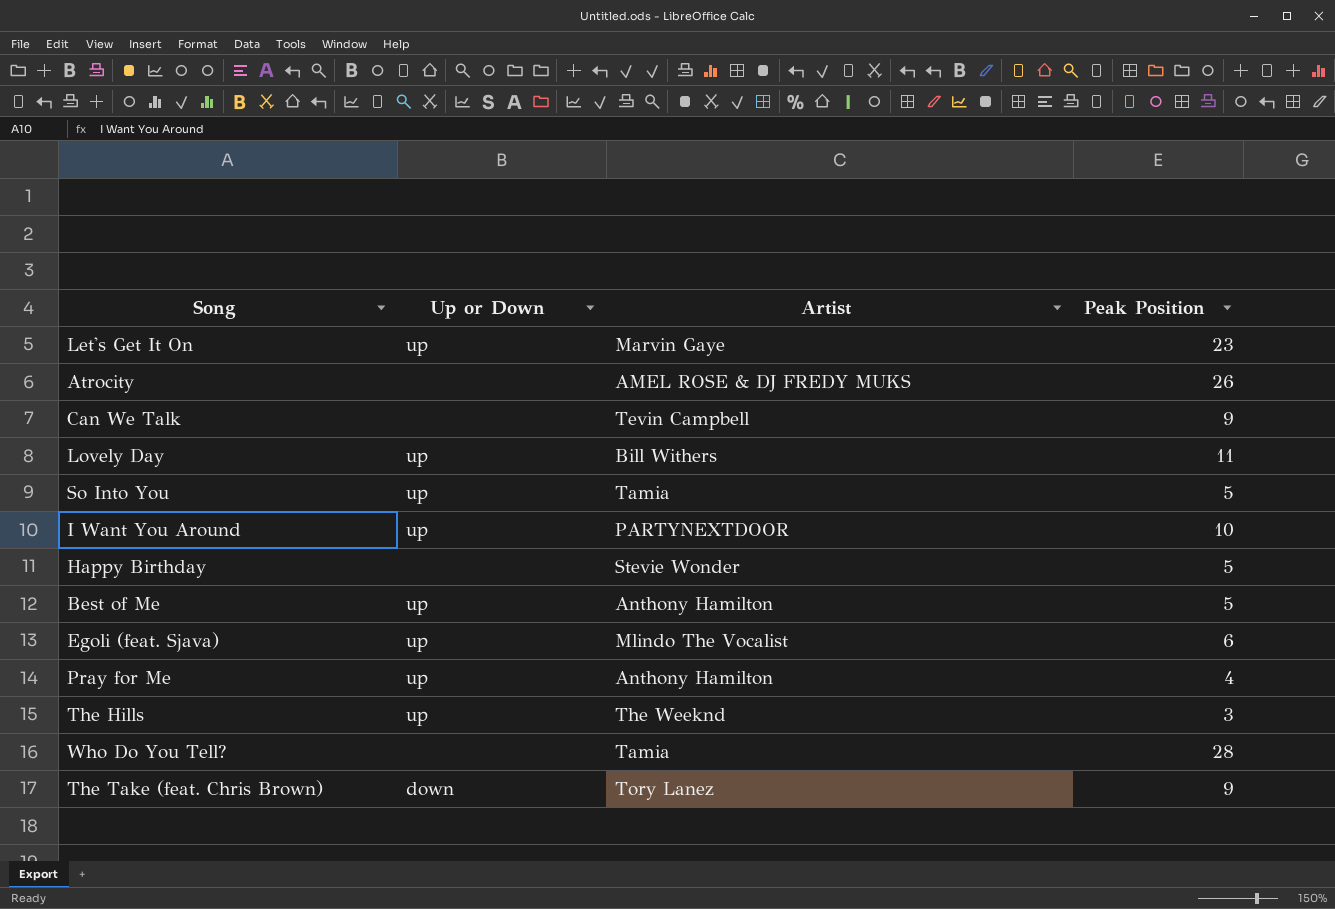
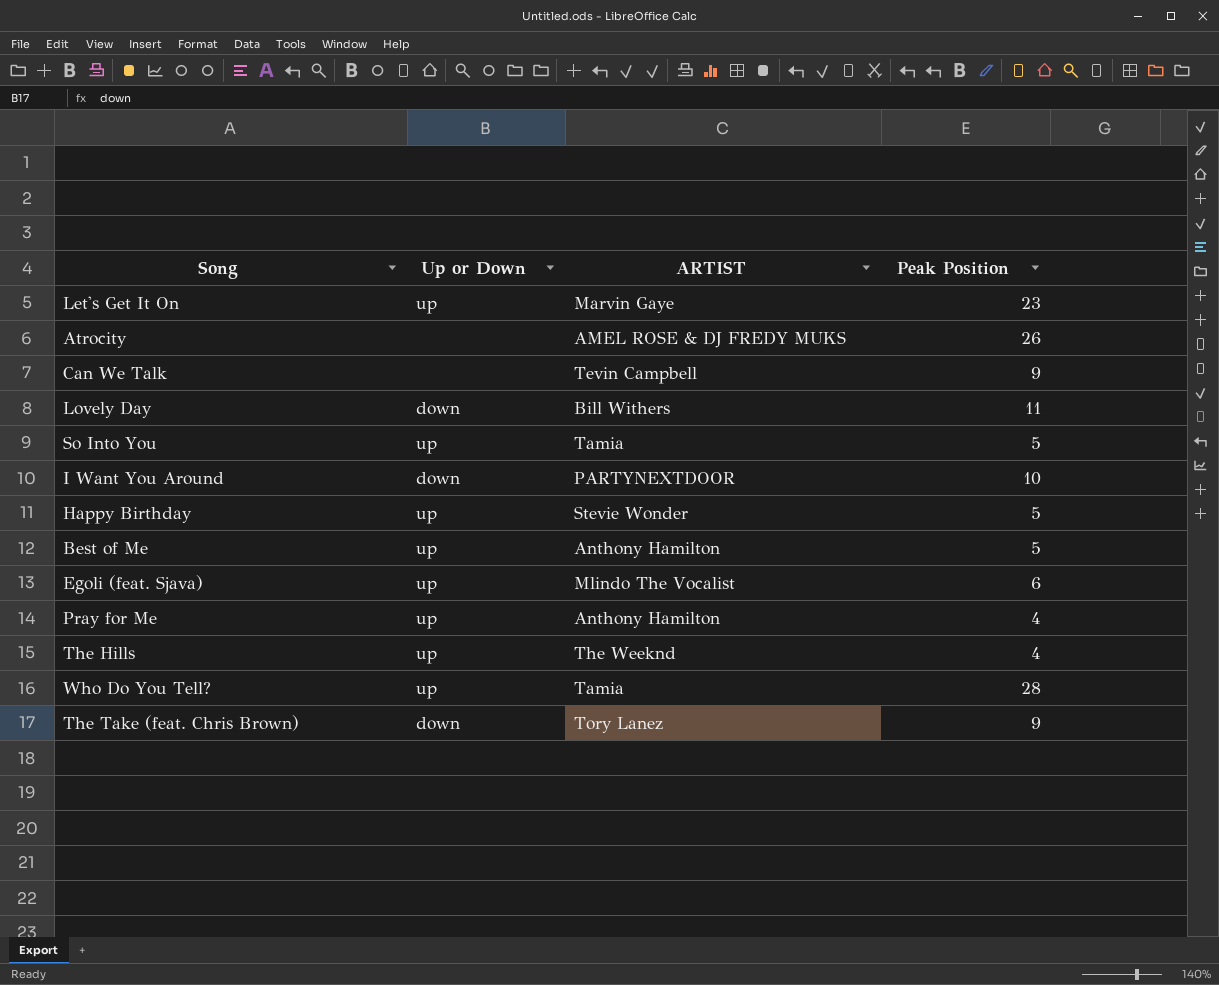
column name: Artist -> ARTIST
Lovely Day | Up or Down: up -> down
I Want You Around | Up or Down: up -> down
Happy Birthday | Up or Down: none -> up
The Hills | Peak Position: 3 -> 4
Who Do You Tell? | Up or Down: none -> up

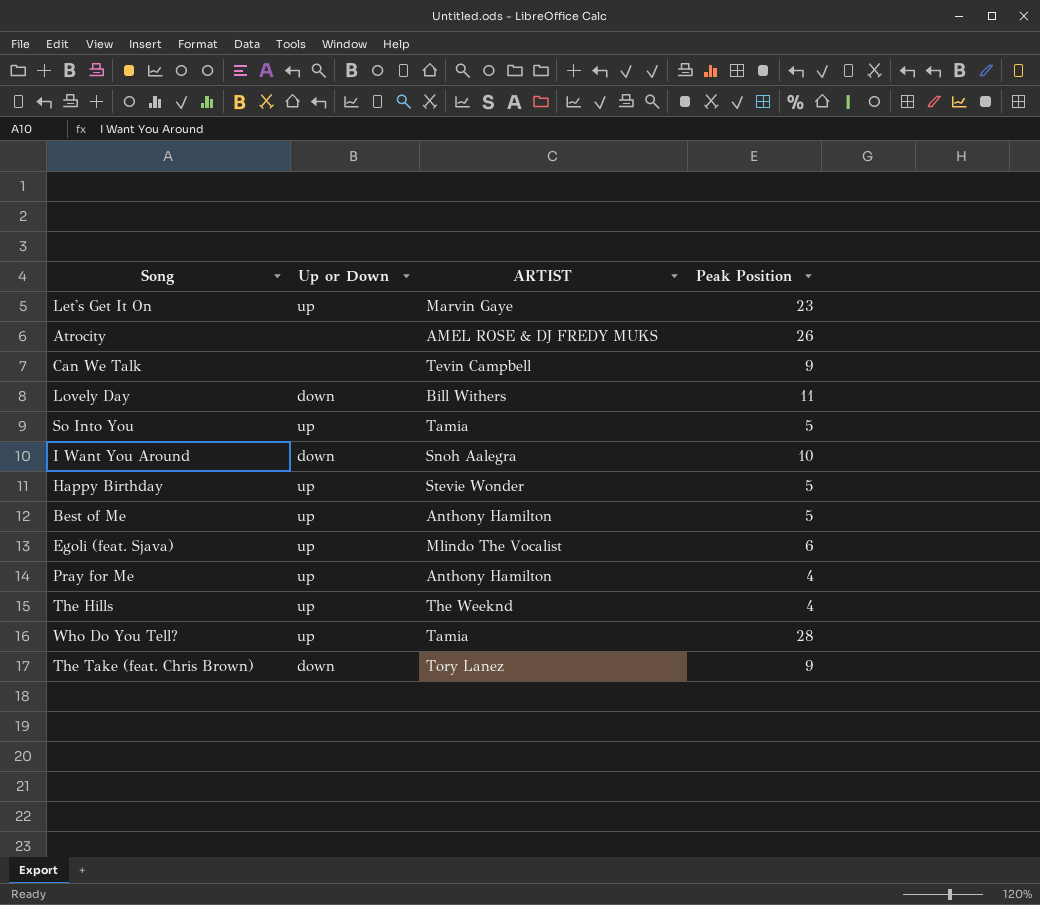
I Want You Around | ARTIST: PARTYNEXTDOOR -> Snoh Aalegra

